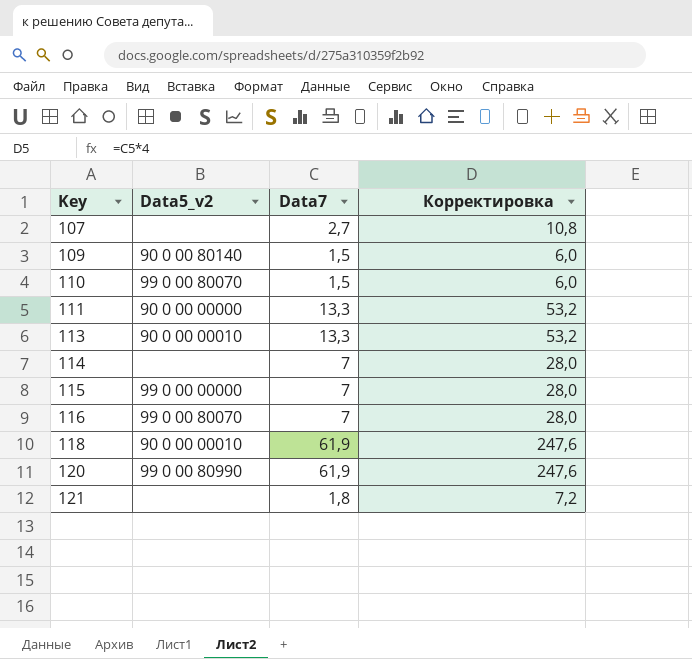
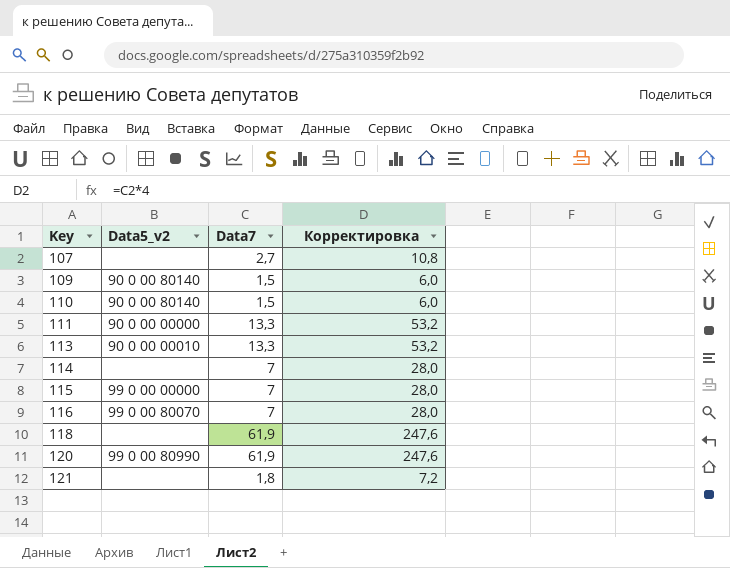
110 | Data5_v2: 99 0 00 80070 -> 90 0 00 80140
118 | Data5_v2: 90 0 00 00010 -> none

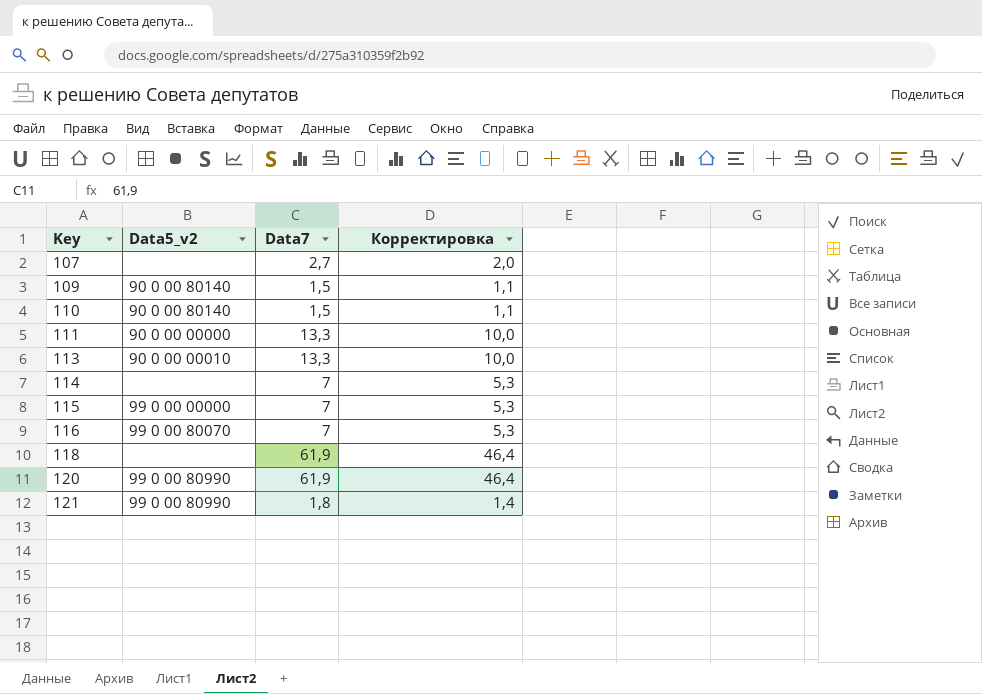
column Корректировка | formula: [Data7] * 4 -> [Data7] * 0,75
121 | Data5_v2: none -> 99 0 00 80990

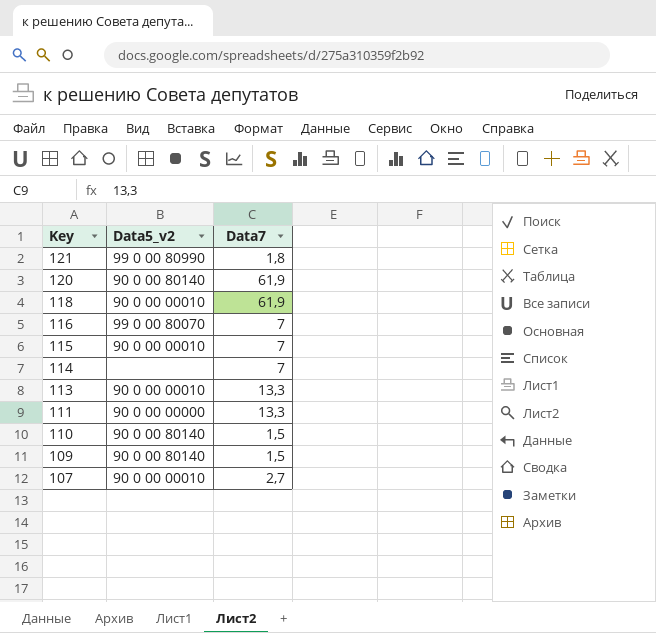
row order: Key ascending -> Key descending
column Корректировка | formula: [Data7] * 0,75 -> none
120 | Data5_v2: 99 0 00 80990 -> 90 0 00 80140
118 | Data5_v2: none -> 90 0 00 00010
115 | Data5_v2: 99 0 00 00000 -> 90 0 00 00010
107 | Data5_v2: none -> 90 0 00 00010

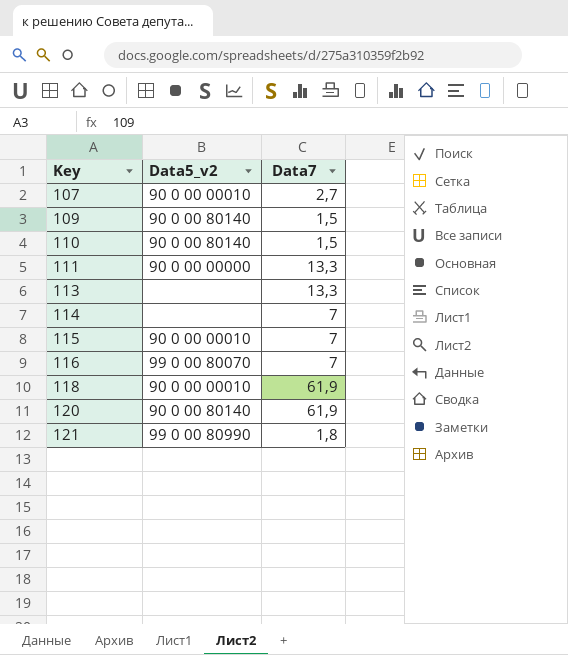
row order: Key descending -> Key ascending
113 | Data5_v2: 90 0 00 00010 -> none

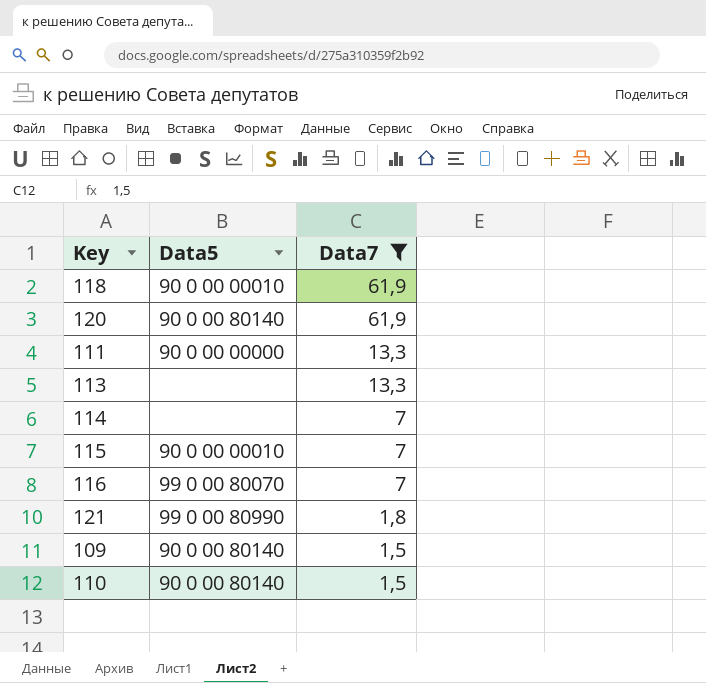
filter: none -> Data7 != 2,7
row order: Key ascending -> Data7 descending
column name: Data5_v2 -> Data5

